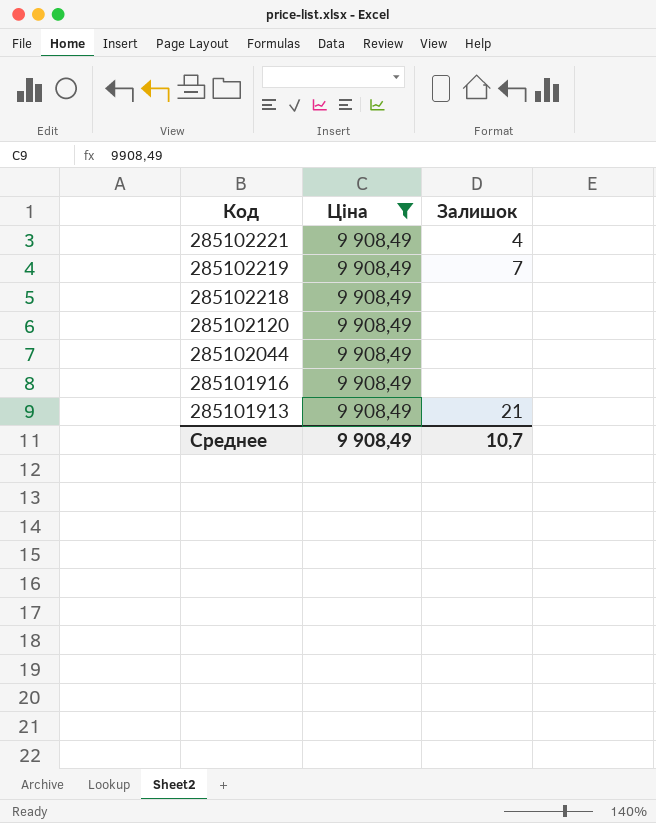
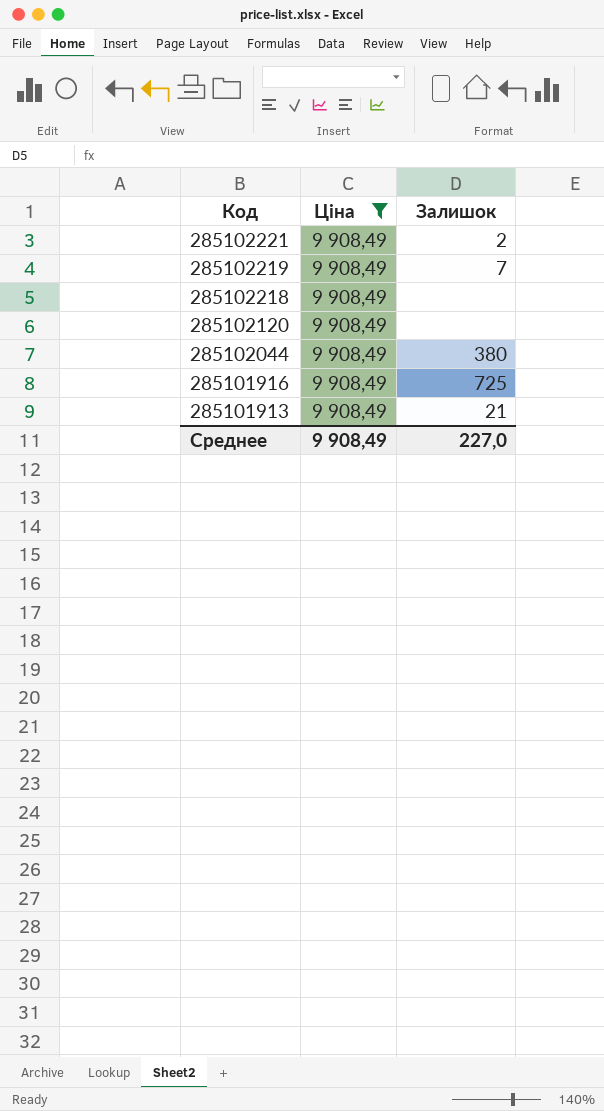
285102221 | Залишок: 4 -> 2
285102044 | Залишок: none -> 380
285101916 | Залишок: none -> 725
Среднее | Залишок: 10,7 -> 227,0

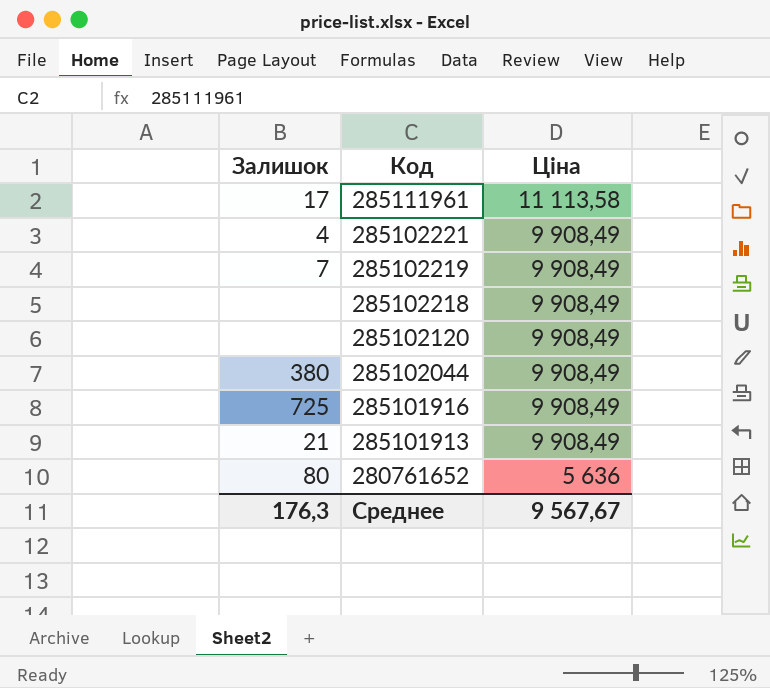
filter: Ціна = 9 908,49 -> none
column Залишок | position: 3 -> 1
285102221 | Залишок: 2 -> 4
Среднее | Залишок: 227,0 -> 176,3
Среднее | Ціна: 9 908,49 -> 9 567,67

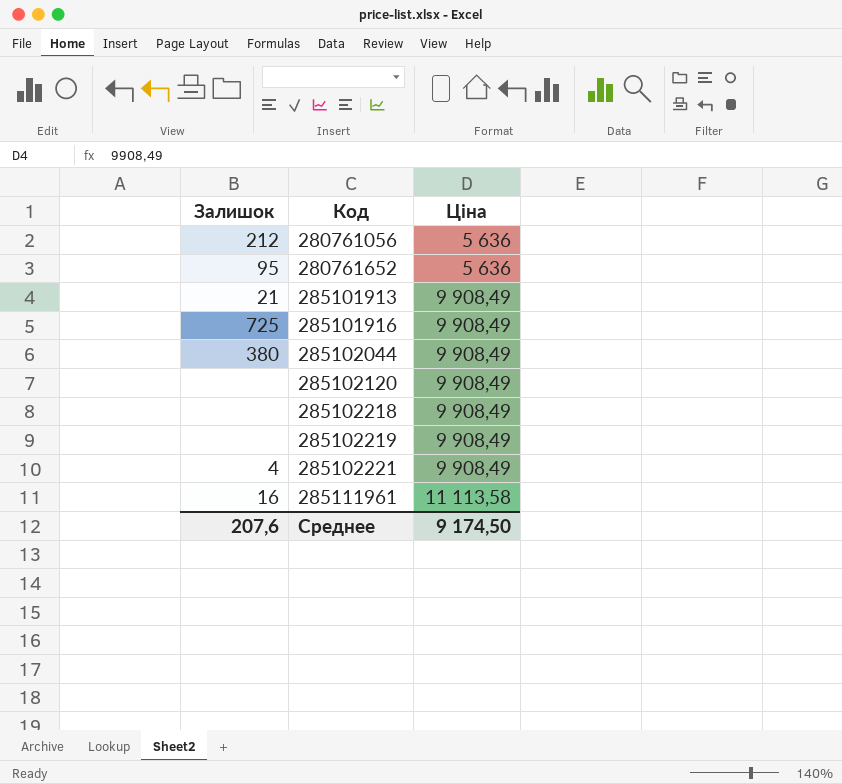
row order: Код descending -> Код ascending
row 280761056: none -> 212 | 5 636
280761652 | Залишок: 80 -> 95
285102219 | Залишок: 7 -> none
285111961 | Залишок: 17 -> 16
Среднее | Залишок: 176,3 -> 207,6
Среднее | Ціна: 9 567,67 -> 9 174,50

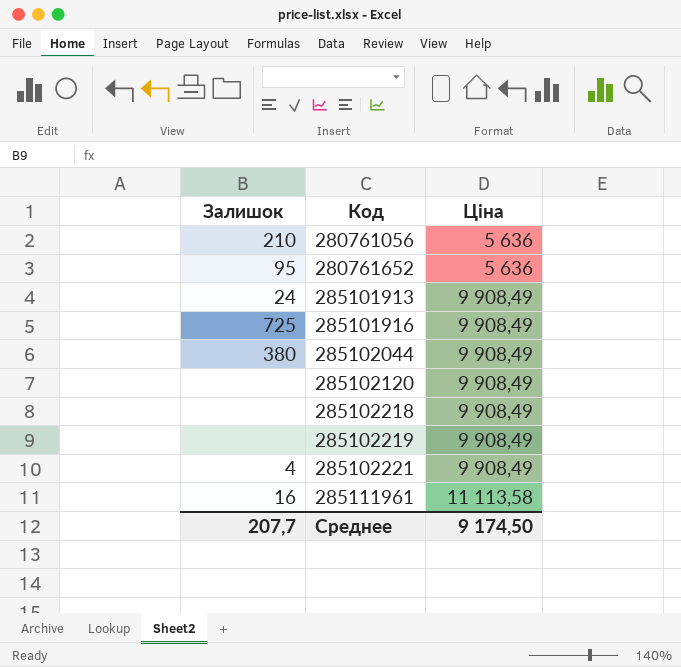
280761056 | Залишок: 212 -> 210
285101913 | Залишок: 21 -> 24
Среднее | Залишок: 207,6 -> 207,7

